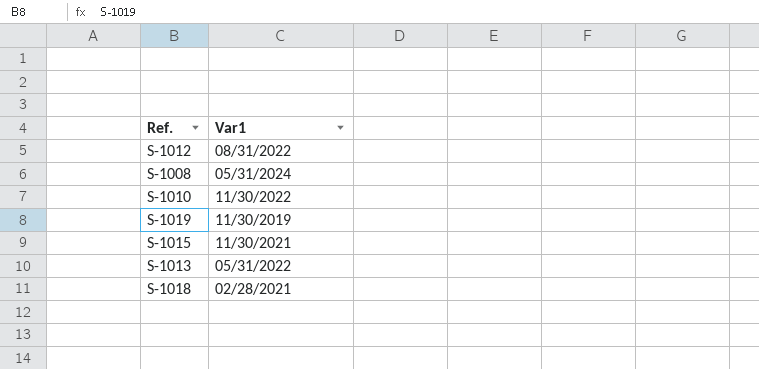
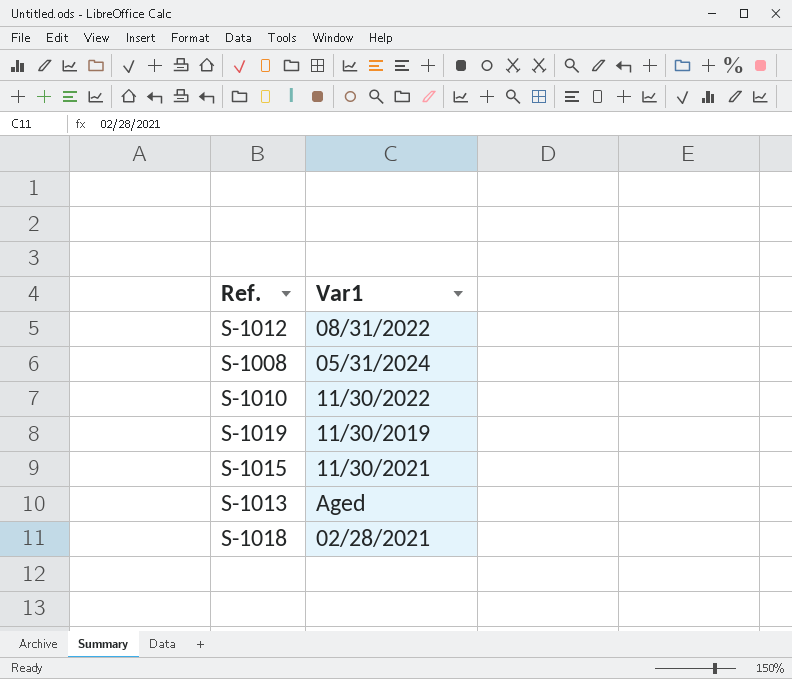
S-1013 | Var1: 05/31/2022 -> Aged

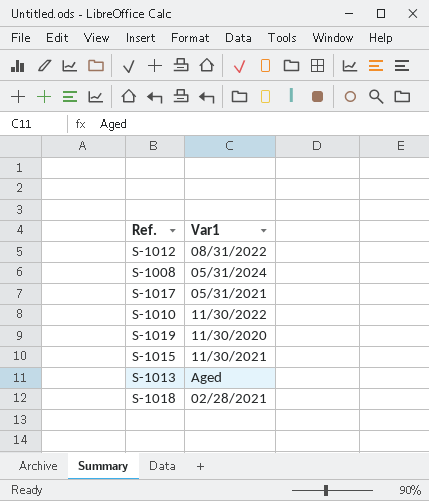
row S-1017: none -> 05/31/2021
S-1019 | Var1: 11/30/2019 -> 11/30/2020

